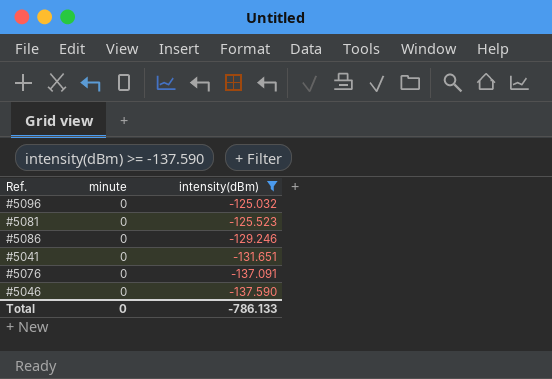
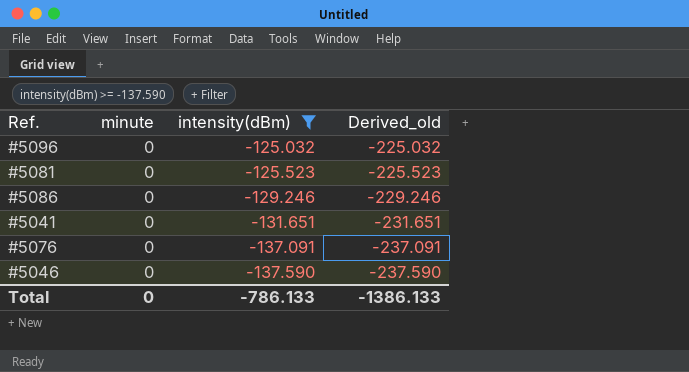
column Derived_old | formula: none -> [intensity(dBm)] - 100

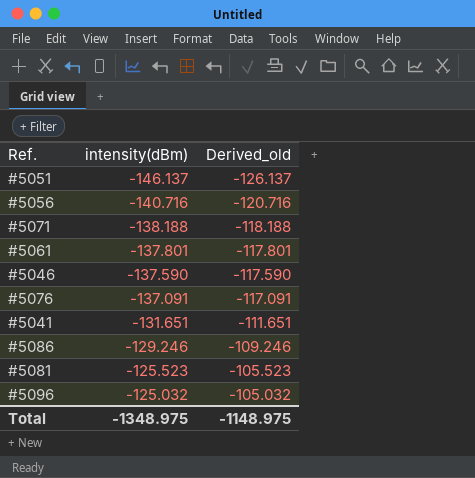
filter: intensity(dBm) >= -137.590 -> none
row order: intensity(dBm) descending -> intensity(dBm) ascending
column minute | position: 2 -> none
column Derived_old | formula: [intensity(dBm)] - 100 -> [intensity(dBm)] + 20
Total | intensity(dBm): -786.133 -> -1348.975
Total | Derived_old: -1386.133 -> -1148.975

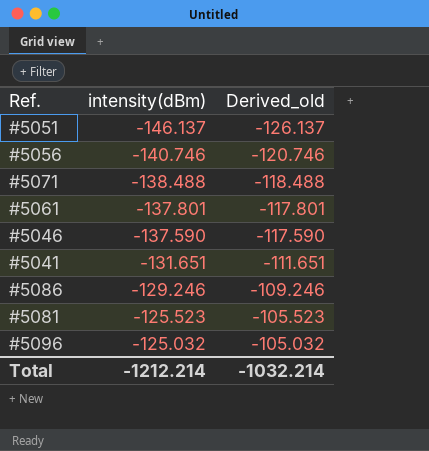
row #5076: -137.091 | -117.091 -> none
#5056 | intensity(dBm): -140.716 -> -140.746
#5056 | Derived_old: -120.716 -> -120.746
#5071 | intensity(dBm): -138.188 -> -138.488
#5071 | Derived_old: -118.188 -> -118.488
Total | intensity(dBm): -1348.975 -> -1212.214
Total | Derived_old: -1148.975 -> -1032.214

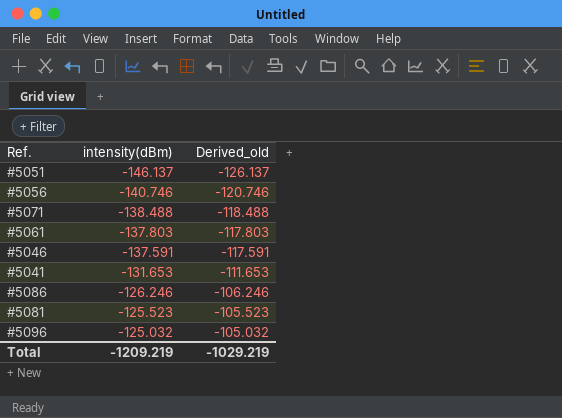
#5061 | intensity(dBm): -137.801 -> -137.803
#5061 | Derived_old: -117.801 -> -117.803
#5046 | intensity(dBm): -137.590 -> -137.591
#5046 | Derived_old: -117.590 -> -117.591
#5041 | intensity(dBm): -131.651 -> -131.653
#5041 | Derived_old: -111.651 -> -111.653
#5086 | intensity(dBm): -129.246 -> -126.246
#5086 | Derived_old: -109.246 -> -106.246
Total | intensity(dBm): -1212.214 -> -1209.219
Total | Derived_old: -1032.214 -> -1029.219

